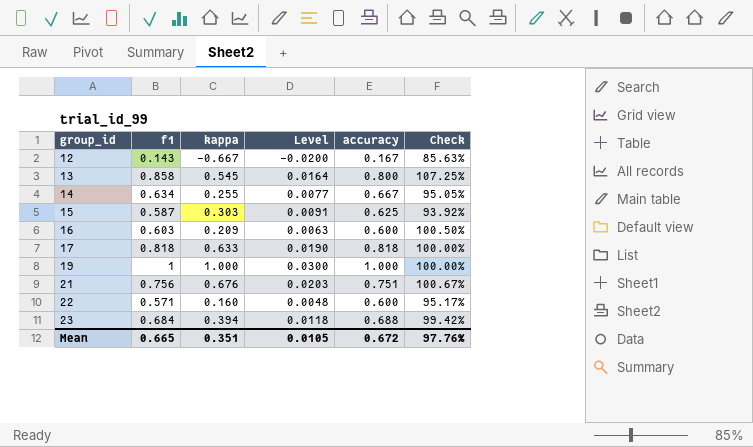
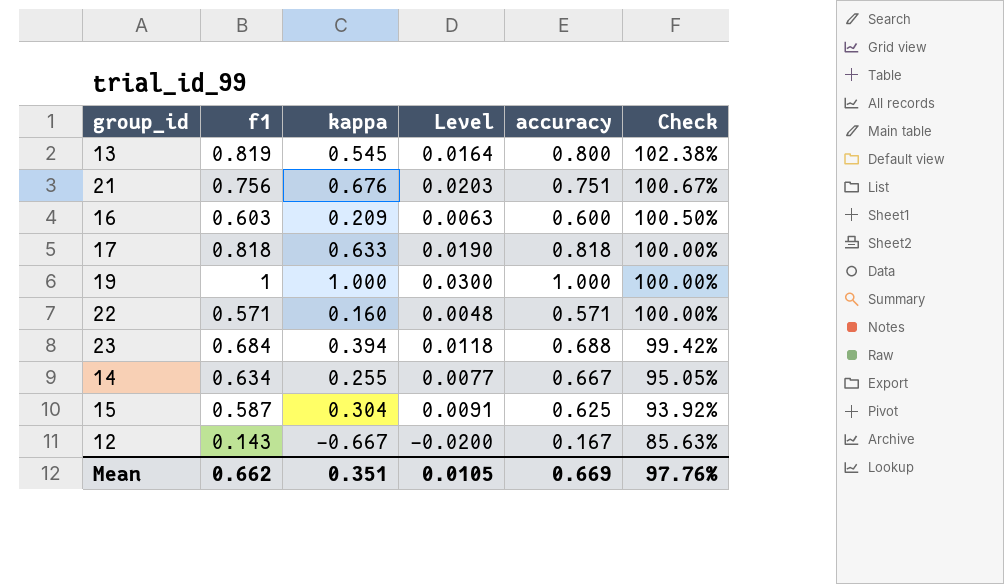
row order: group_id ascending -> Check descending
13 | f1: 0.858 -> 0.819
13 | Check: 107.25% -> 102.38%
22 | accuracy: 0.600 -> 0.571
22 | Check: 95.17% -> 100.00%
15 | kappa: 0.303 -> 0.304
Mean | f1: 0.665 -> 0.662
Mean | accuracy: 0.672 -> 0.669

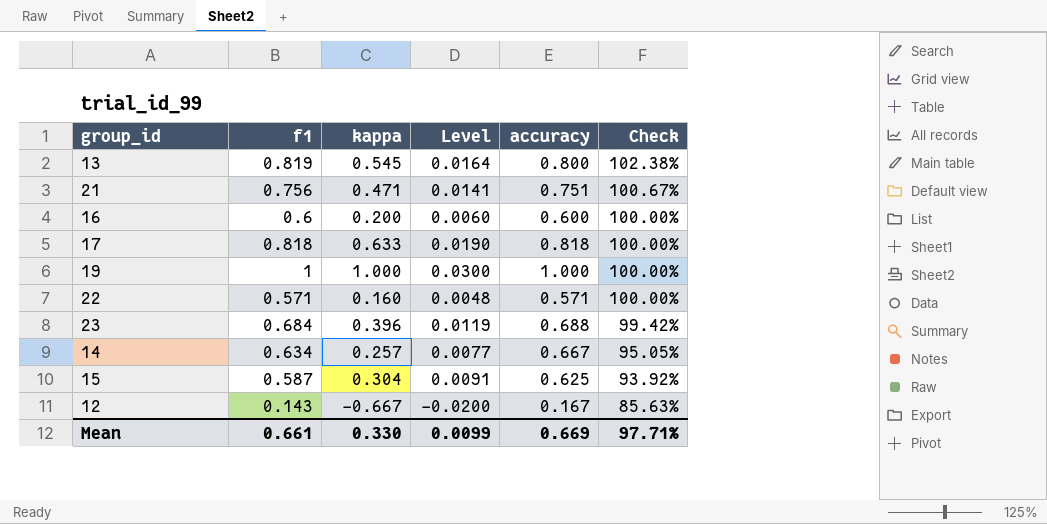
21 | kappa: 0.676 -> 0.471
21 | Level: 0.0203 -> 0.0141
16 | f1: 0.603 -> 0.6
16 | kappa: 0.209 -> 0.200
16 | Level: 0.0063 -> 0.0060
16 | Check: 100.50% -> 100.00%
23 | kappa: 0.394 -> 0.396
23 | Level: 0.0118 -> 0.0119
14 | kappa: 0.255 -> 0.257
Mean | f1: 0.662 -> 0.661
Mean | kappa: 0.351 -> 0.330
Mean | Level: 0.0105 -> 0.0099
Mean | Check: 97.76% -> 97.71%

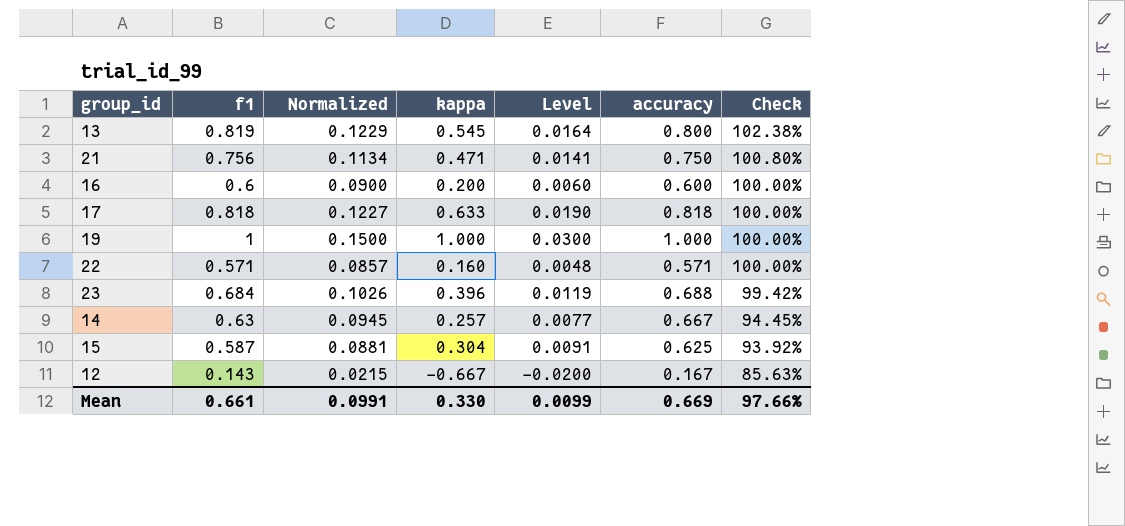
column Normalized | formula: none -> [f1] * 0.15
21 | accuracy: 0.751 -> 0.750
21 | Check: 100.67% -> 100.80%
14 | f1: 0.634 -> 0.63
14 | Check: 95.05% -> 94.45%
Mean | Check: 97.71% -> 97.66%

